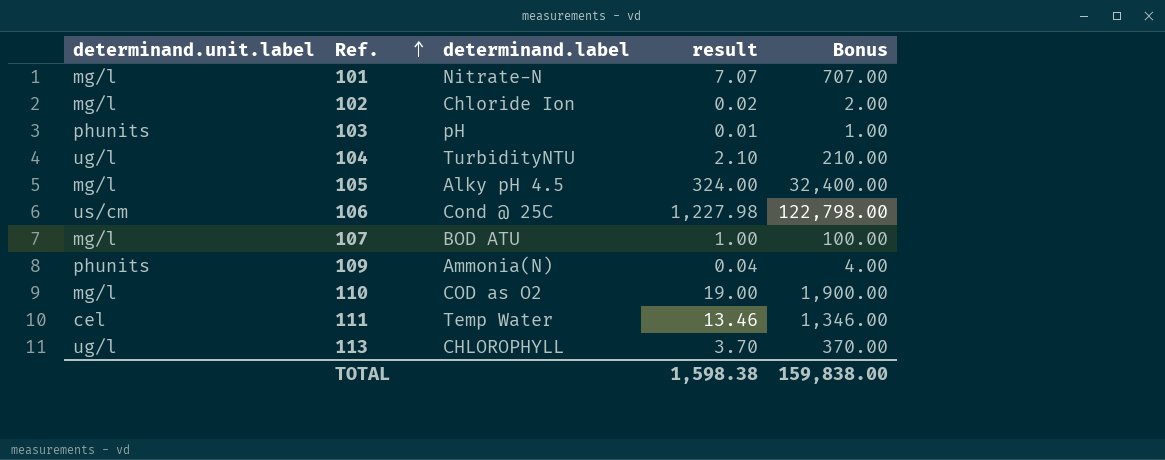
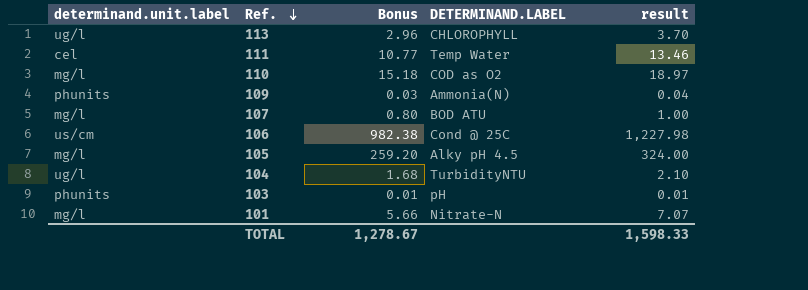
row order: Ref. ascending -> Ref. descending
column Bonus | formula: [result] * 100 -> [result] * 0.8
column Bonus | position: 5 -> 3
column name: determinand.label -> DETERMINAND.LABEL
row 102: mg/l | Chloride Ion | 0.02 | 2.00 -> none
110 | result: 19.00 -> 18.97
TOTAL | Bonus: 159,838.00 -> 1,278.67
TOTAL | result: 1,598.38 -> 1,598.33

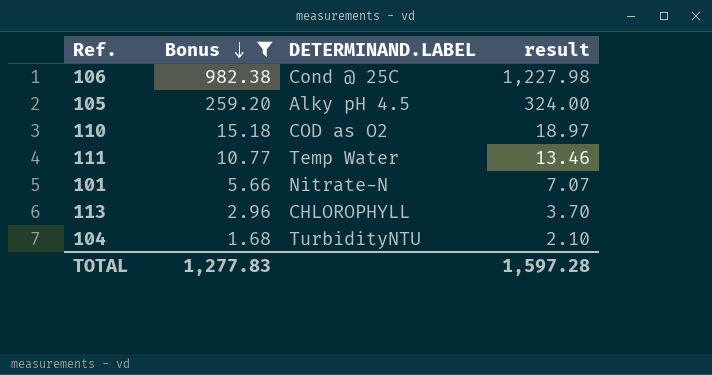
filter: none -> Bonus >= 1.68
row order: Ref. descending -> Bonus descending
column determinand.unit.label | position: 1 -> none
TOTAL | Bonus: 1,278.67 -> 1,277.83
TOTAL | result: 1,598.33 -> 1,597.28

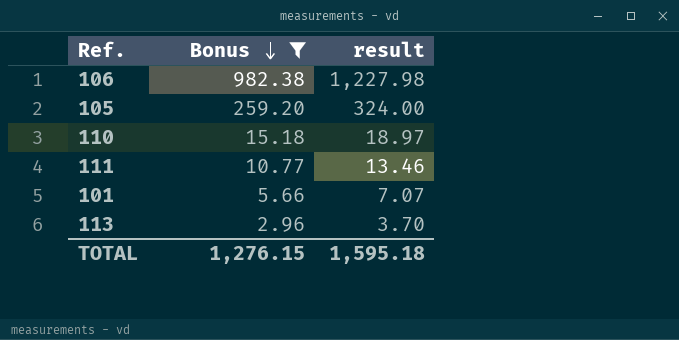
column DETERMINAND.LABEL | position: 3 -> none
row 104: 1.68 | TurbidityNTU | 2.10 -> none
TOTAL | Bonus: 1,277.83 -> 1,276.15
TOTAL | result: 1,597.28 -> 1,595.18

